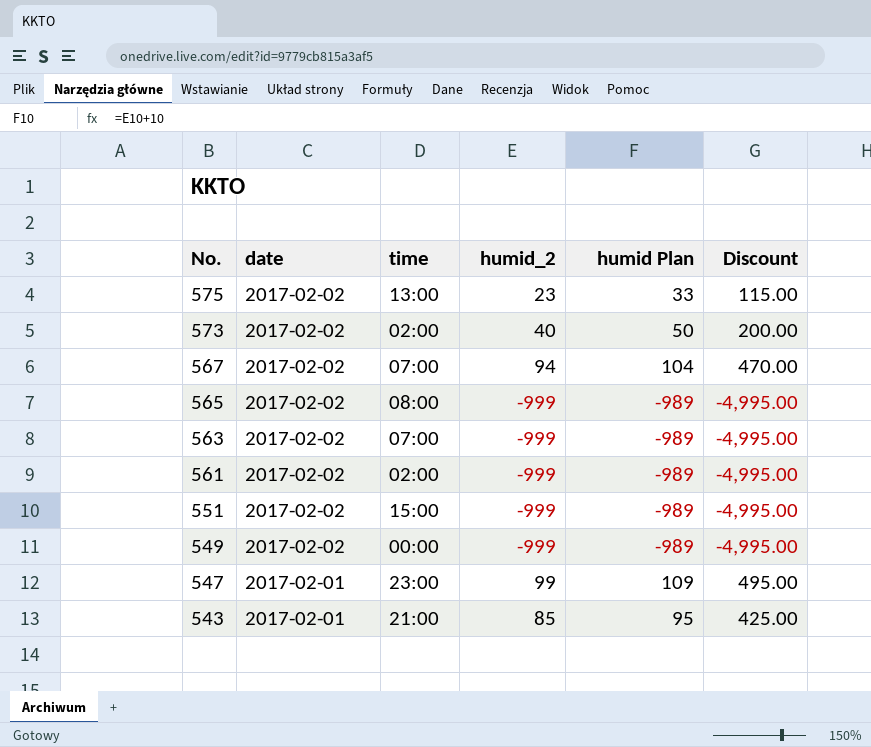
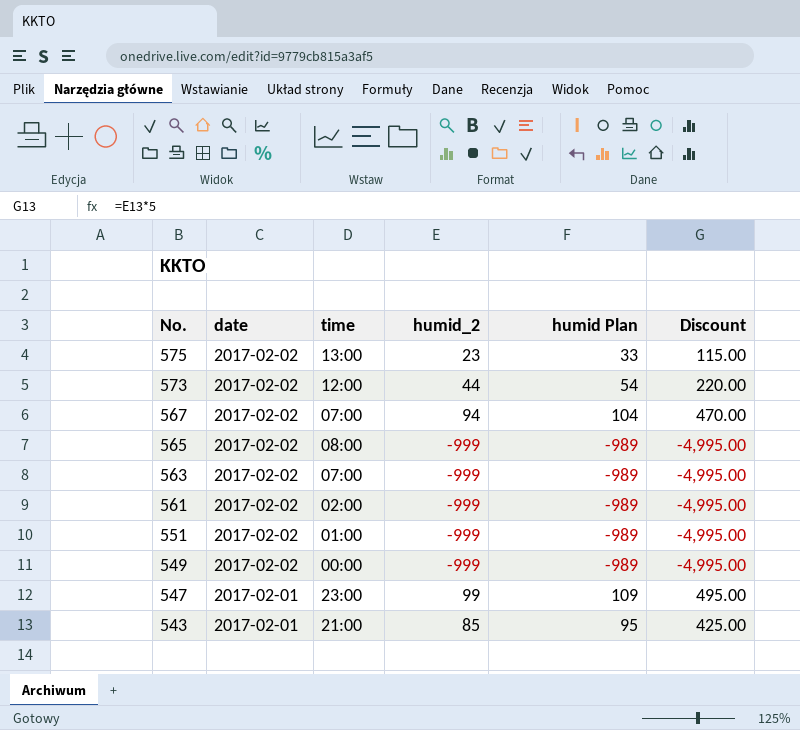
573 | time: 02:00 -> 12:00
573 | humid_2: 40 -> 44
573 | humid Plan: 50 -> 54
573 | Discount: 200.00 -> 220.00
551 | time: 15:00 -> 01:00

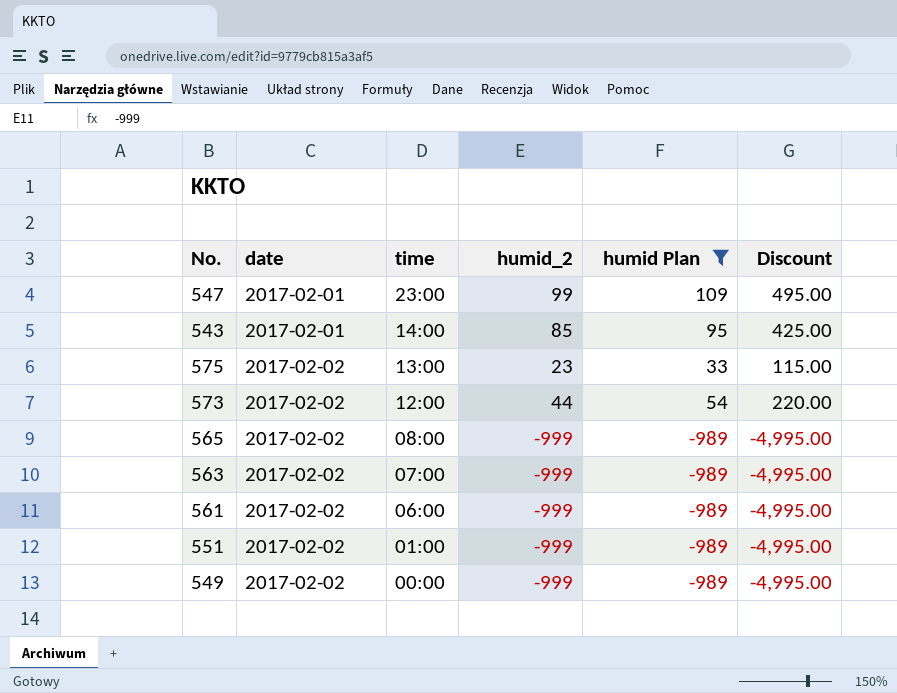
filter: none -> humid Plan != 104
row order: No. descending -> date ascending
543 | time: 21:00 -> 14:00
561 | time: 02:00 -> 06:00

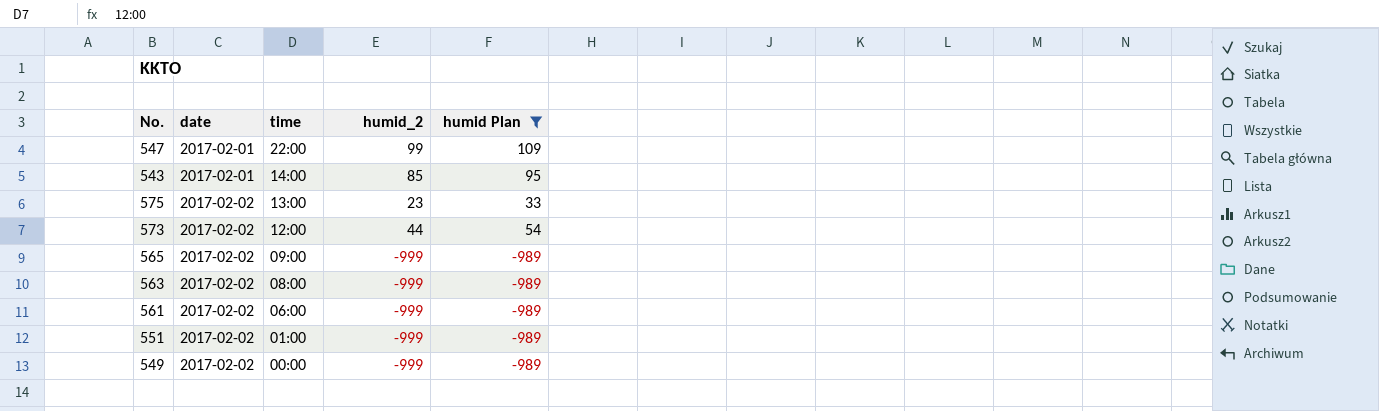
column Discount | formula: [humid_2] * 5 -> none
547 | time: 23:00 -> 22:00
565 | time: 08:00 -> 09:00
563 | time: 07:00 -> 08:00

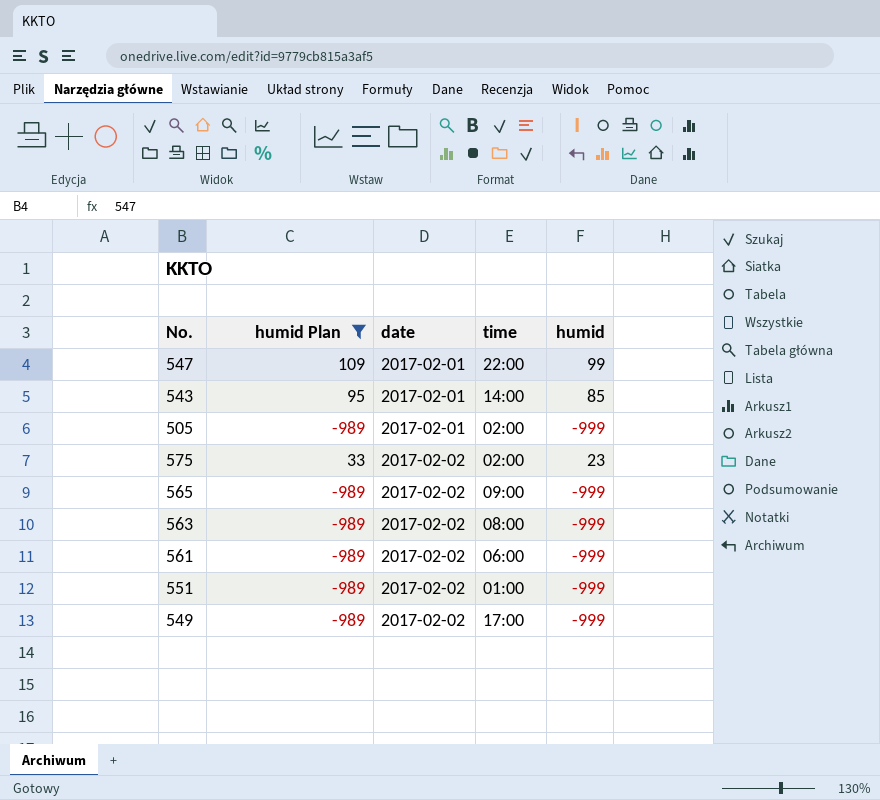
column humid Plan | position: 5 -> 2
column name: humid_2 -> humid
row 573: 2017-02-02 | 12:00 | 44 | 54 -> none
row 505: none -> -989 | 2017-02-01 | 02:00 | -999
575 | time: 13:00 -> 02:00
549 | time: 00:00 -> 17:00

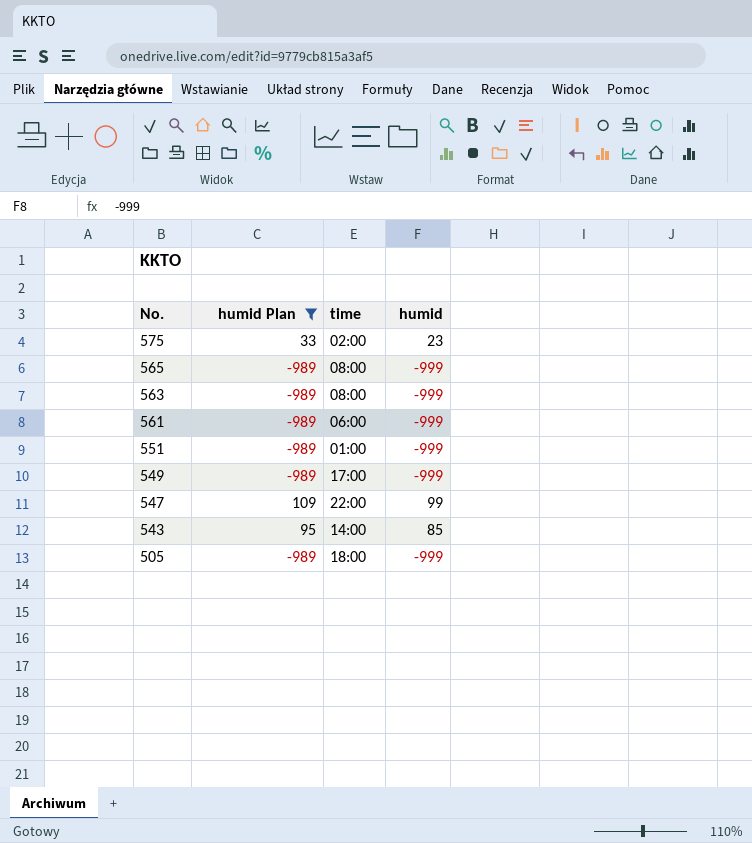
row order: date ascending -> No. descending
column date | position: 3 -> none
565 | time: 09:00 -> 08:00
505 | time: 02:00 -> 18:00

